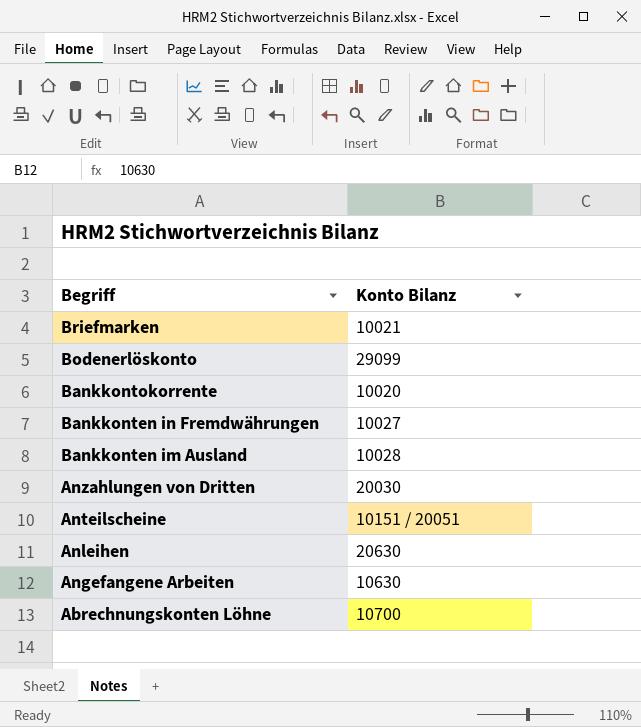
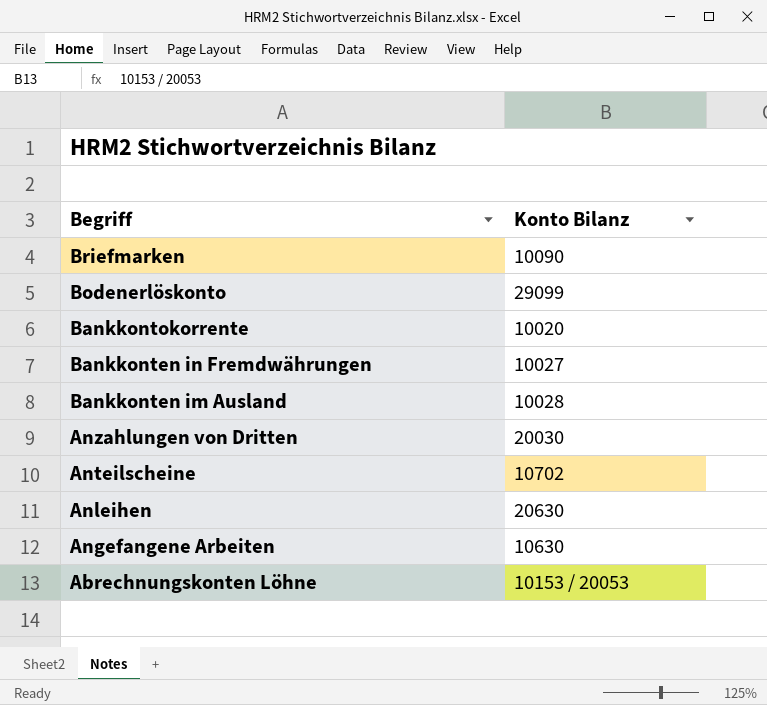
Briefmarken | Konto Bilanz: 10021 -> 10090
Anteilscheine | Konto Bilanz: 10151 / 20051 -> 10702
Abrechnungskonten Löhne | Konto Bilanz: 10700 -> 10153 / 20053

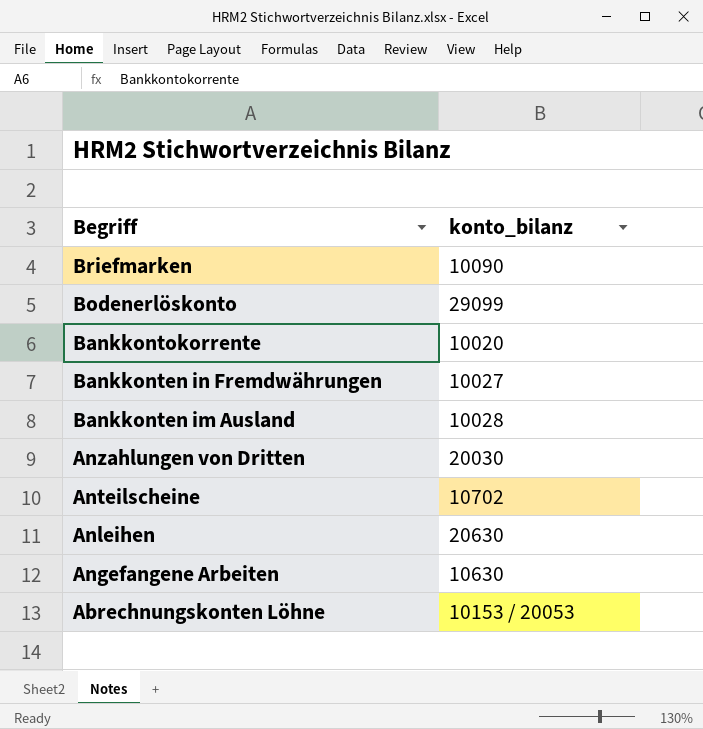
column name: Konto Bilanz -> konto_bilanz

